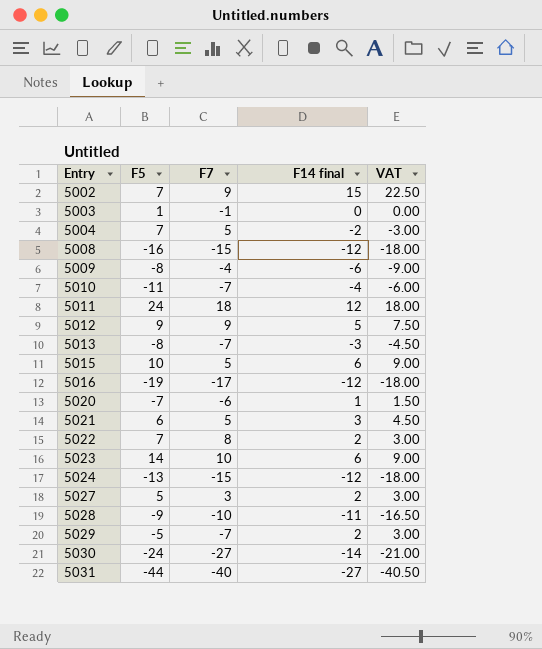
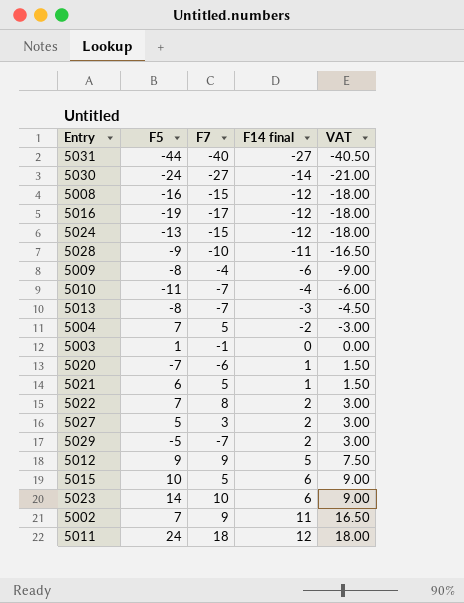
row order: Entry ascending -> F14 final ascending
5021 | F14 final: 3 -> 1
5021 | VAT: 4.50 -> 1.50
5002 | F14 final: 15 -> 11
5002 | VAT: 22.50 -> 16.50

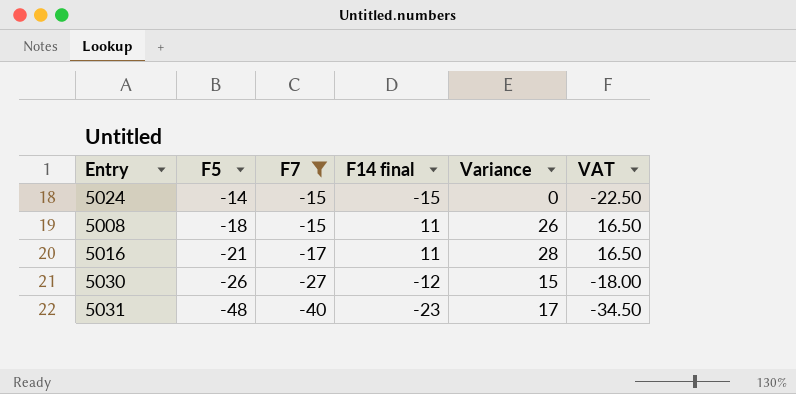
filter: none -> F7 <= -15
row order: F14 final ascending -> F5 descending
column Variance | formula: none -> [F14 final] - [F7]
5024 | F5: -13 -> -14
5024 | F14 final: -12 -> -15
5024 | VAT: -18.00 -> -22.50
5008 | F5: -16 -> -18
5008 | F14 final: -12 -> 11
5008 | VAT: -18.00 -> 16.50
5016 | F5: -19 -> -21
5016 | F14 final: -12 -> 11
5016 | VAT: -18.00 -> 16.50
5030 | F5: -24 -> -26
5030 | F14 final: -14 -> -12
5030 | VAT: -21.00 -> -18.00
5031 | F5: -44 -> -48
5031 | F14 final: -27 -> -23
5031 | VAT: -40.50 -> -34.50

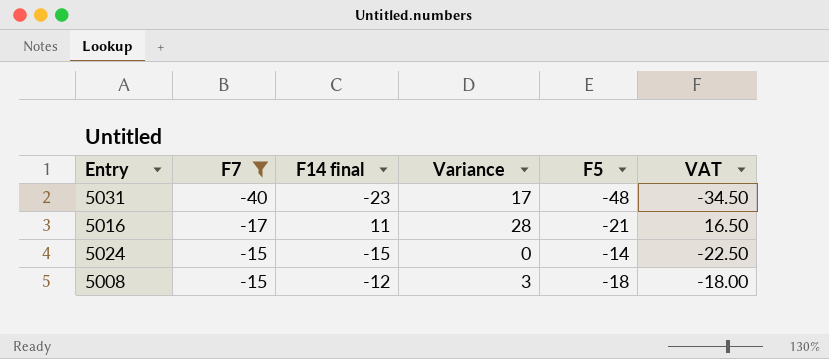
row order: F5 descending -> F7 ascending
column F5 | position: 2 -> 5
row 5030: -26 | -27 | -12 | 15 | -18.00 -> none
5008 | F14 final: 11 -> -12
5008 | Variance: 26 -> 3
5008 | VAT: 16.50 -> -18.00

